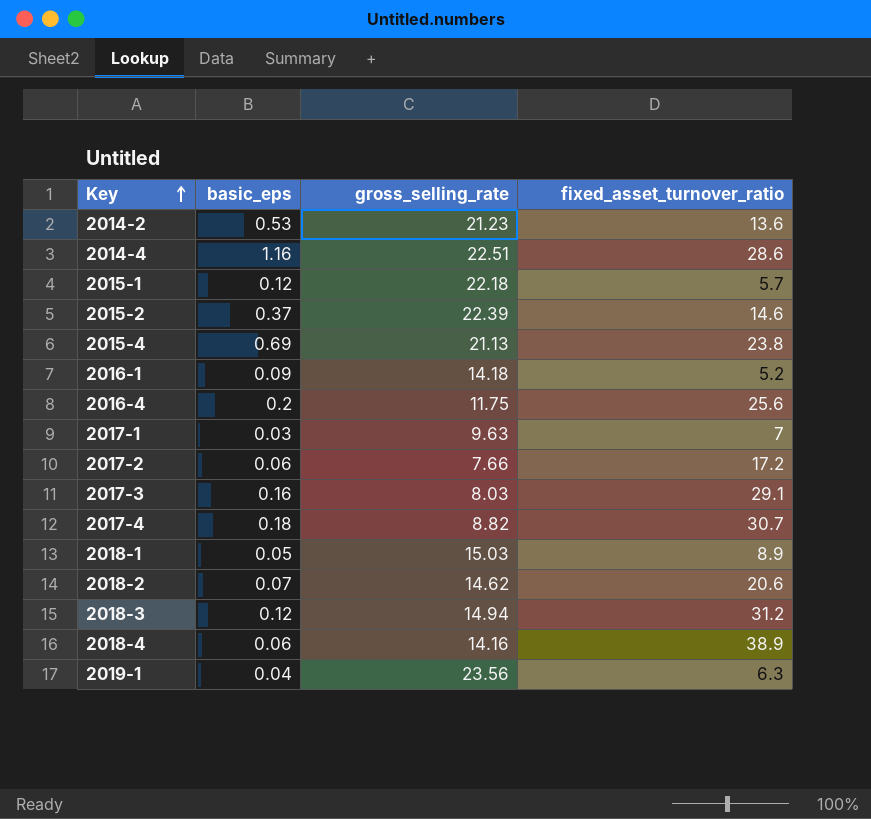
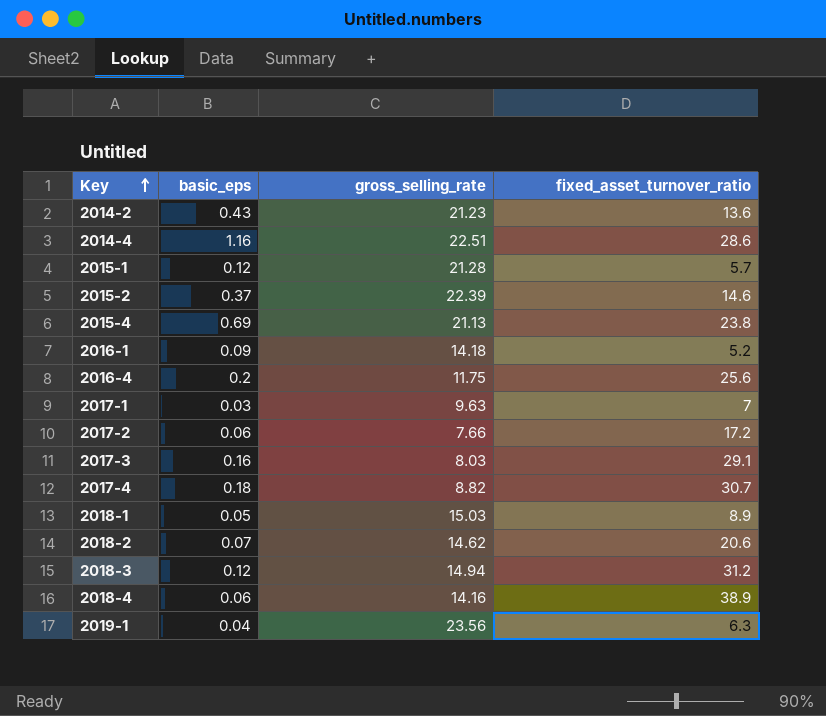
2014-2 | basic_eps: 0.53 -> 0.43
2015-1 | gross_selling_rate: 22.18 -> 21.28

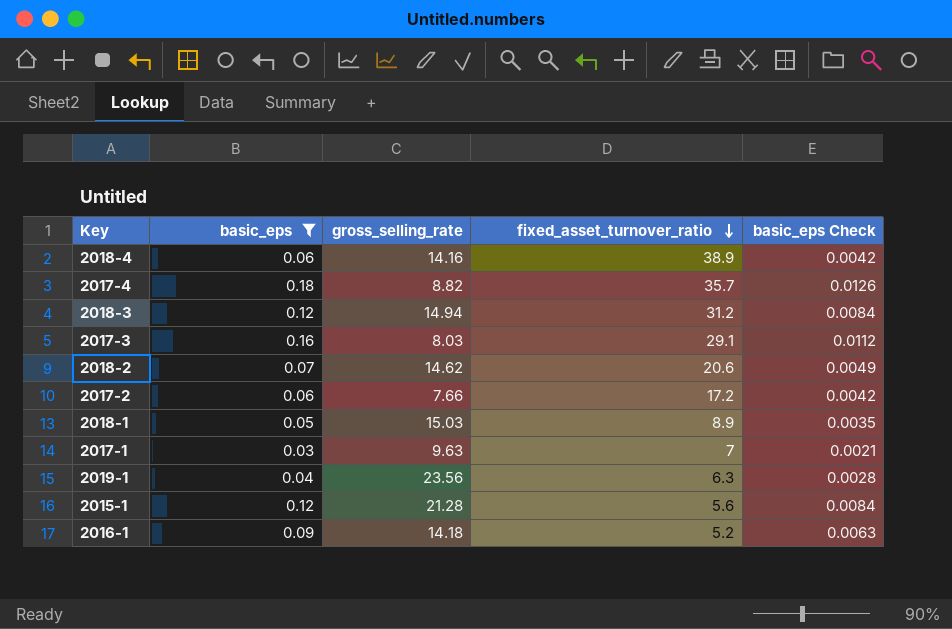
filter: none -> basic_eps <= 0.18
row order: Key ascending -> fixed_asset_turnover_ratio descending
column basic_eps Check | formula: none -> [basic_eps] * 0.07
2017-4 | fixed_asset_turnover_ratio: 30.7 -> 35.7
2015-1 | fixed_asset_turnover_ratio: 5.7 -> 5.6

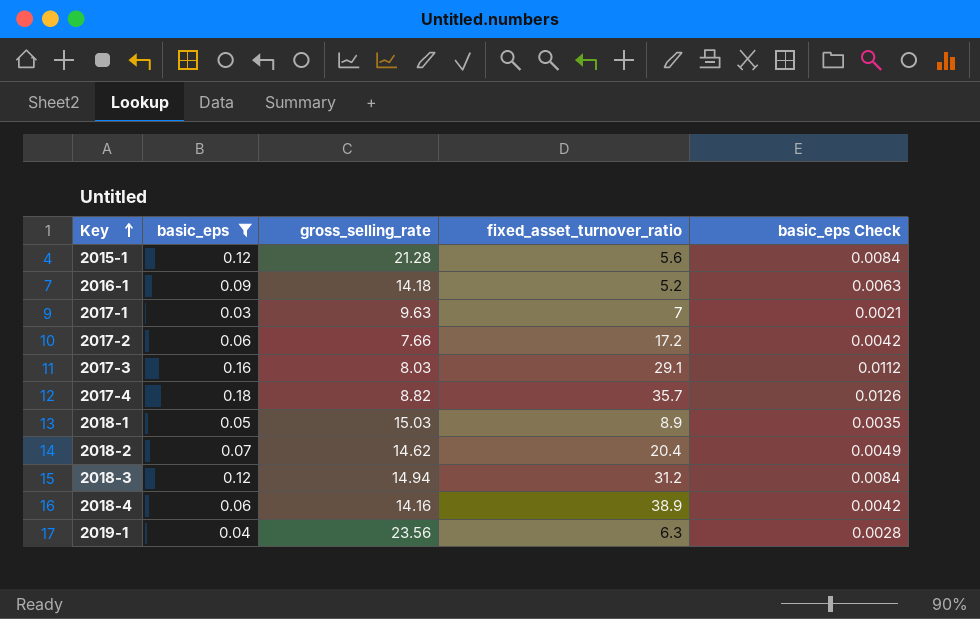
row order: fixed_asset_turnover_ratio descending -> Key ascending
2018-2 | fixed_asset_turnover_ratio: 20.6 -> 20.4

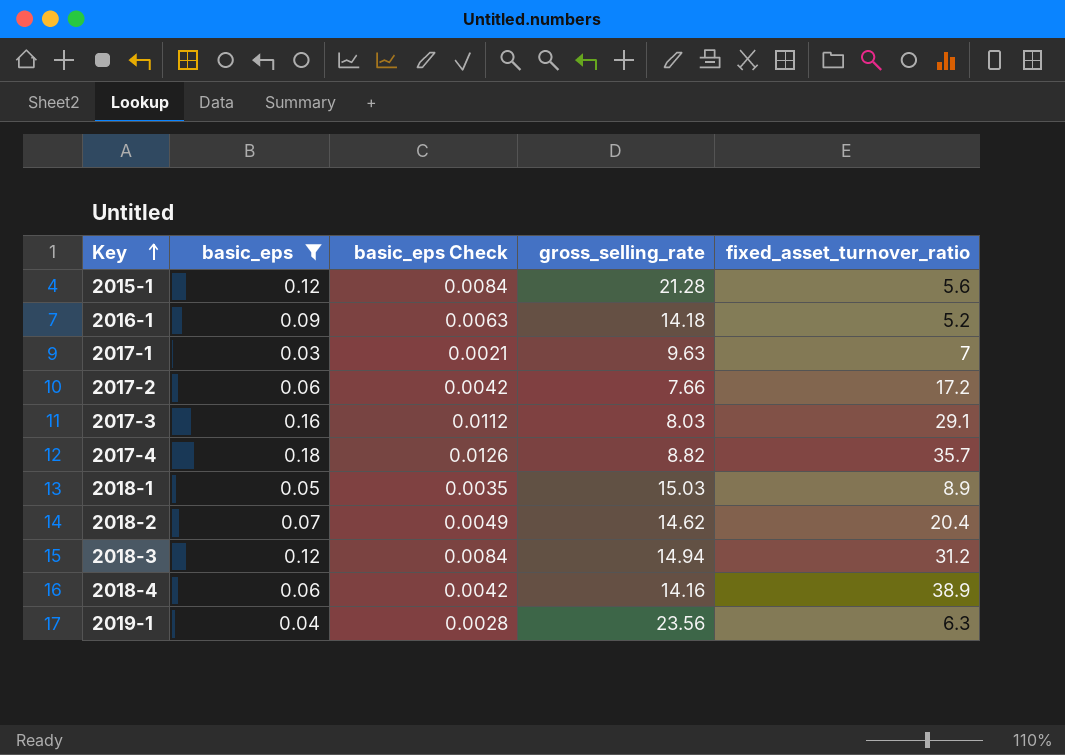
column basic_eps Check | position: 5 -> 3

